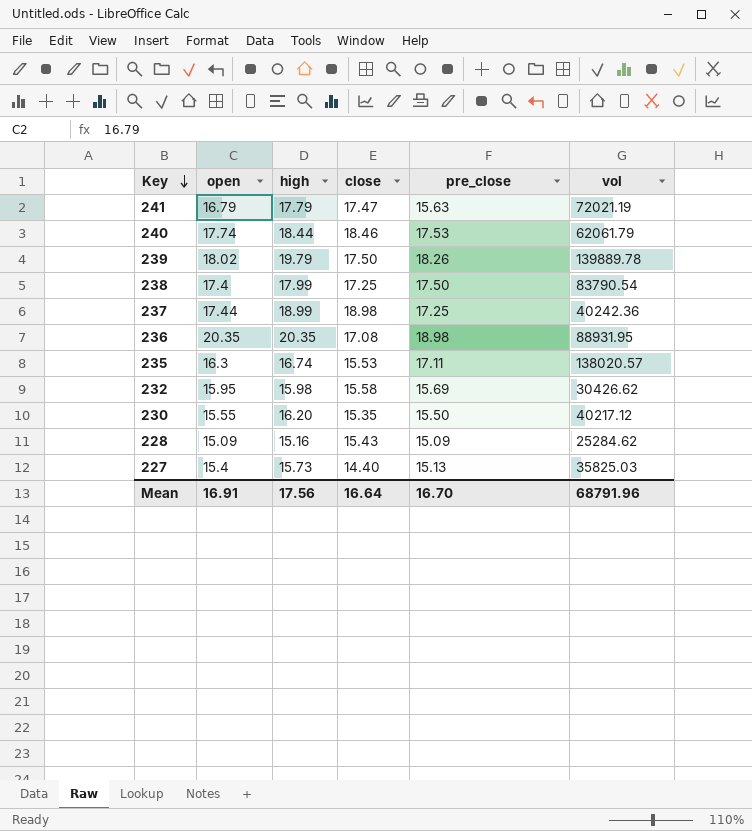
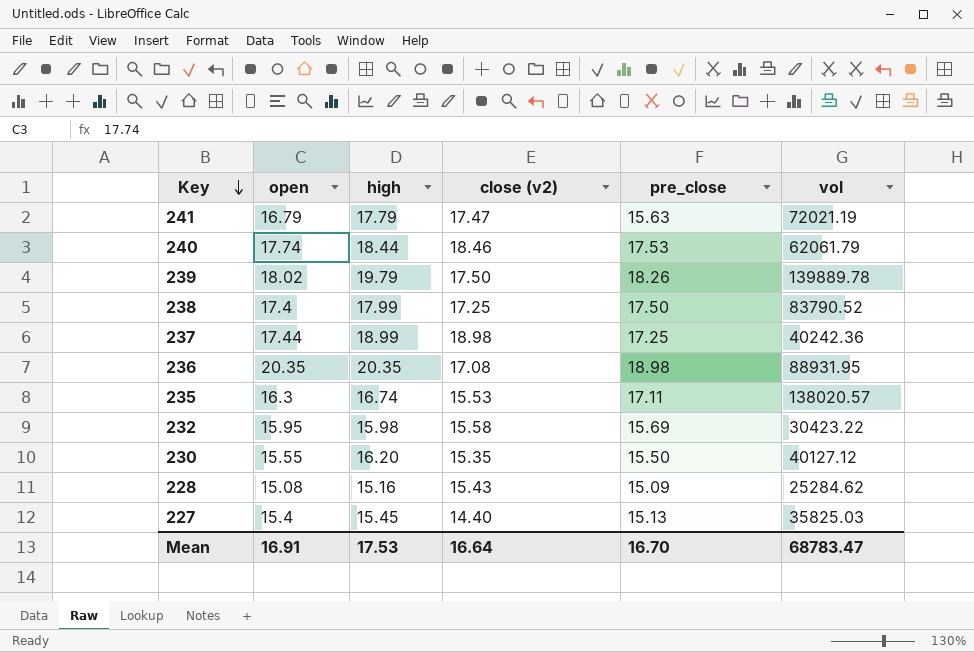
column name: close -> close (v2)
238 | vol: 83790.54 -> 83790.52
232 | vol: 30426.62 -> 30423.22
230 | vol: 40217.12 -> 40127.12
228 | open: 15.09 -> 15.08
227 | high: 15.73 -> 15.45
Mean | high: 17.56 -> 17.53
Mean | vol: 68791.96 -> 68783.47

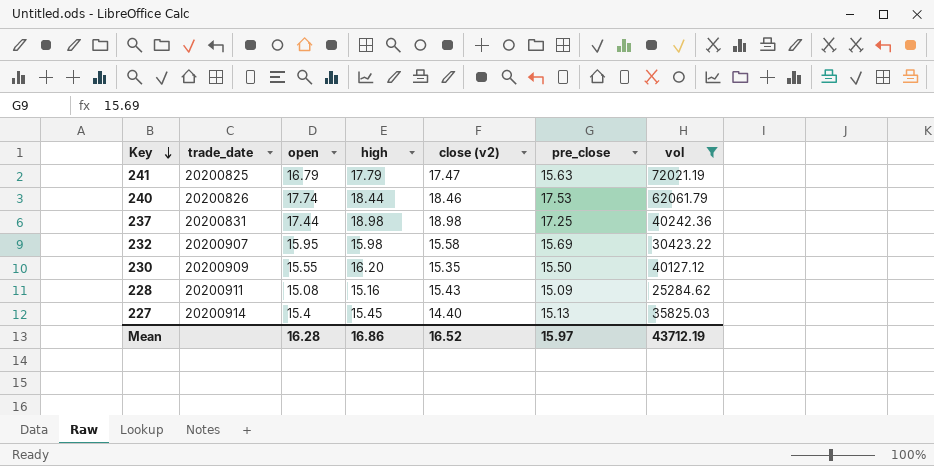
filter: none -> vol <= 72021.19
column trade_date | position: none -> 2
237 | high: 18.99 -> 18.98
Mean | open: 16.91 -> 16.28
Mean | high: 17.53 -> 16.86
Mean | close (v2): 16.64 -> 16.52
Mean | pre_close: 16.70 -> 15.97
Mean | vol: 68783.47 -> 43712.19

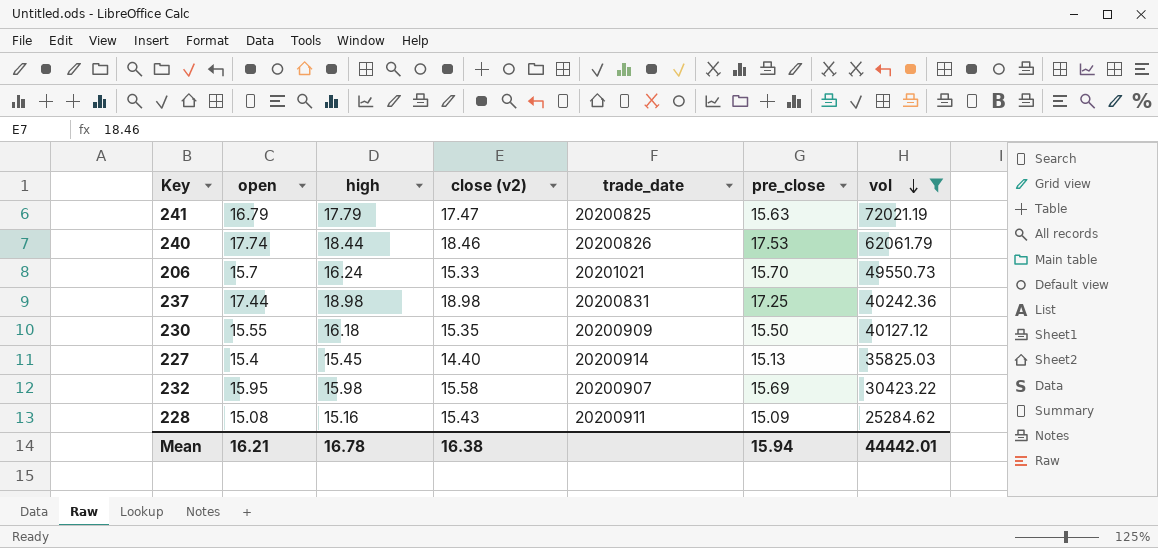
row order: Key descending -> vol descending
column trade_date | position: 2 -> 5
row 206: none -> 15.7 | 16.24 | 15.33 | 20201021 | 15.70 | 49550.73
230 | high: 16.20 -> 16.18
Mean | open: 16.28 -> 16.21
Mean | high: 16.86 -> 16.78
Mean | close (v2): 16.52 -> 16.38
Mean | pre_close: 15.97 -> 15.94
Mean | vol: 43712.19 -> 44442.01

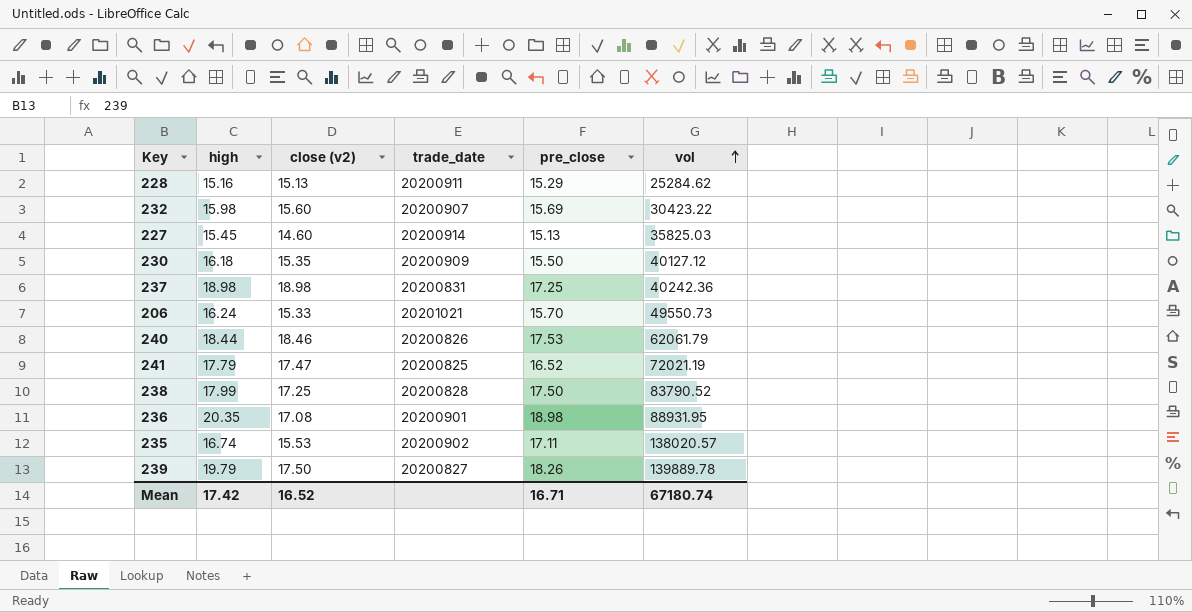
filter: vol <= 72021.19 -> none
row order: vol descending -> vol ascending
column open | position: 2 -> none
228 | close (v2): 15.43 -> 15.13
228 | pre_close: 15.09 -> 15.29
232 | close (v2): 15.58 -> 15.60
227 | close (v2): 14.40 -> 14.60
241 | pre_close: 15.63 -> 16.52
Mean | high: 16.78 -> 17.42
Mean | close (v2): 16.38 -> 16.52
Mean | pre_close: 15.94 -> 16.71
Mean | vol: 44442.01 -> 67180.74

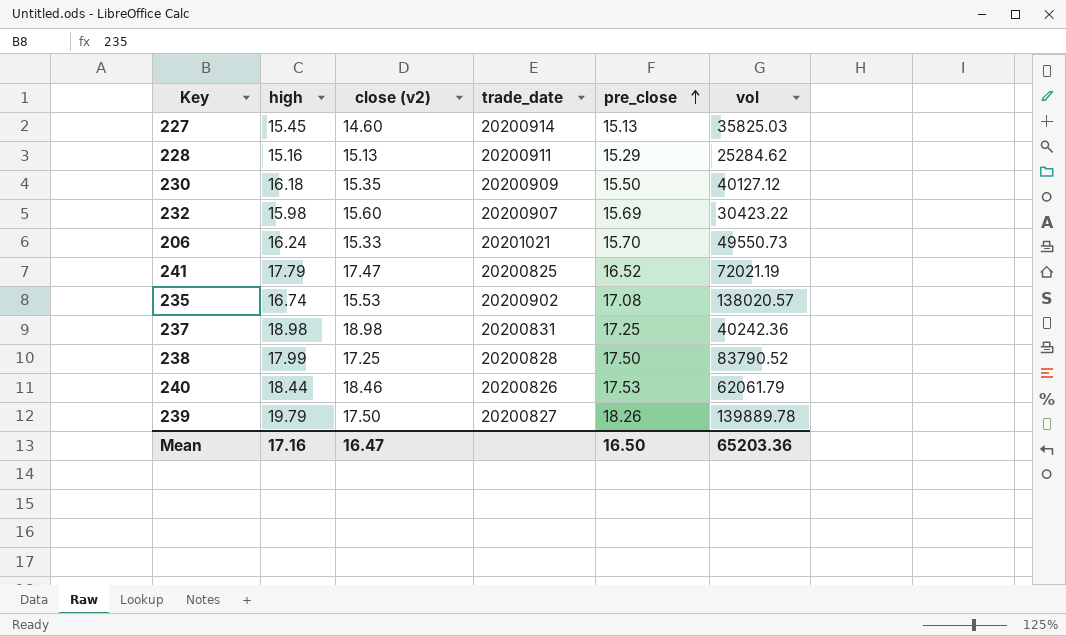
row order: vol ascending -> pre_close ascending
row 236: 20.35 | 17.08 | 20200901 | 18.98 | 88931.95 -> none
235 | pre_close: 17.11 -> 17.08
Mean | high: 17.42 -> 17.16
Mean | close (v2): 16.52 -> 16.47
Mean | pre_close: 16.71 -> 16.50
Mean | vol: 67180.74 -> 65203.36

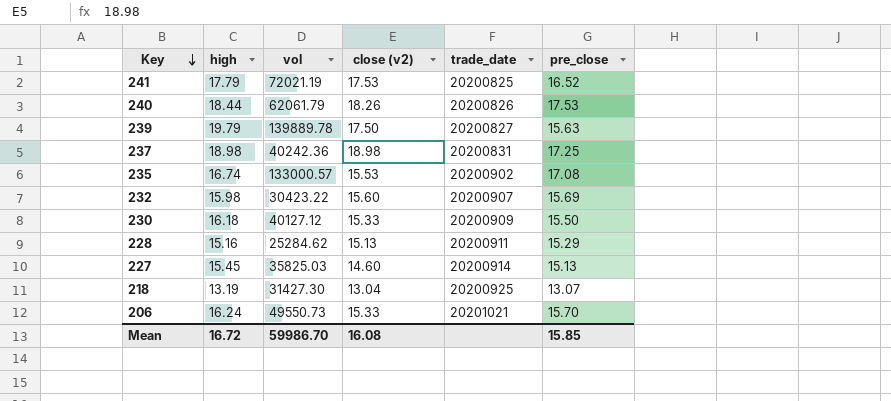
row order: pre_close ascending -> Key descending
column vol | position: 6 -> 3
row 238: 17.99 | 17.25 | 20200828 | 17.50 | 83790.52 -> none
241 | close (v2): 17.47 -> 17.53
240 | close (v2): 18.46 -> 18.26
239 | pre_close: 18.26 -> 15.63
235 | vol: 138020.57 -> 133000.57
230 | close (v2): 15.35 -> 15.33
row 218: none -> 13.19 | 31427.30 | 13.04 | 20200925 | 13.07
Mean | high: 17.16 -> 16.72
Mean | vol: 65203.36 -> 59986.70
Mean | close (v2): 16.47 -> 16.08
Mean | pre_close: 16.50 -> 15.85

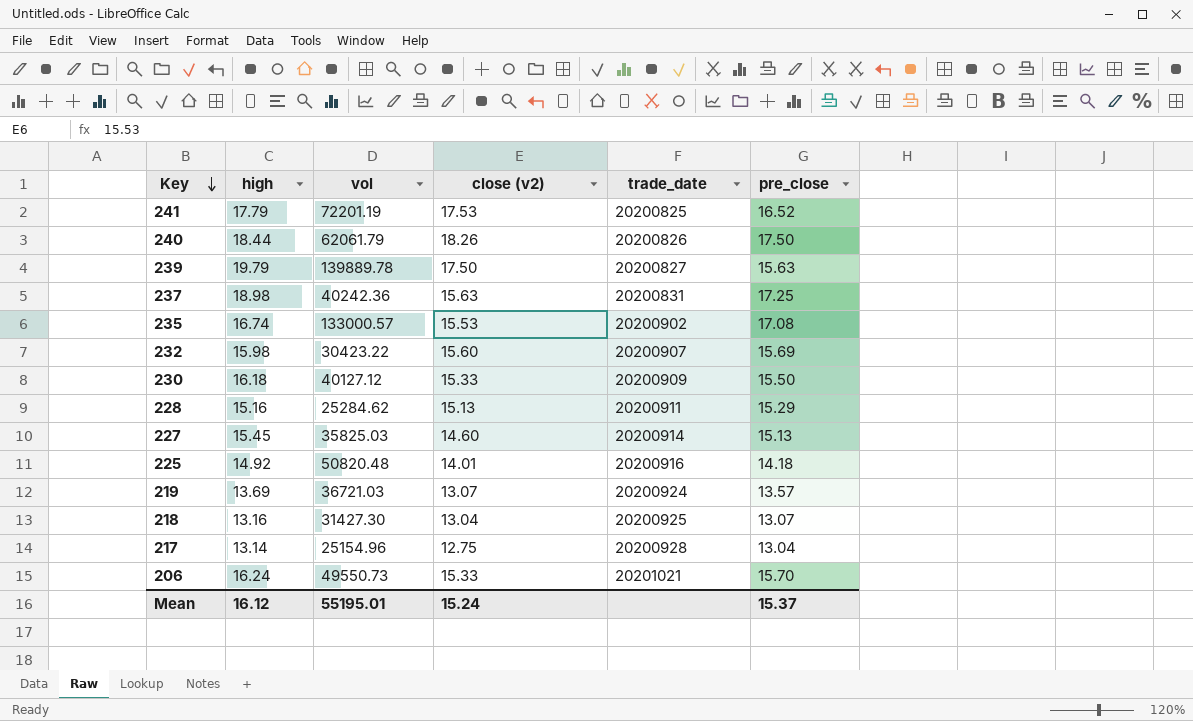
241 | vol: 72021.19 -> 72201.19
240 | pre_close: 17.53 -> 17.50
237 | close (v2): 18.98 -> 15.63
row 225: none -> 14.92 | 50820.48 | 14.01 | 20200916 | 14.18
row 219: none -> 13.69 | 36721.03 | 13.07 | 20200924 | 13.57
218 | high: 13.19 -> 13.16
row 217: none -> 13.14 | 25154.96 | 12.75 | 20200928 | 13.04
Mean | high: 16.72 -> 16.12
Mean | vol: 59986.70 -> 55195.01
Mean | close (v2): 16.08 -> 15.24
Mean | pre_close: 15.85 -> 15.37

